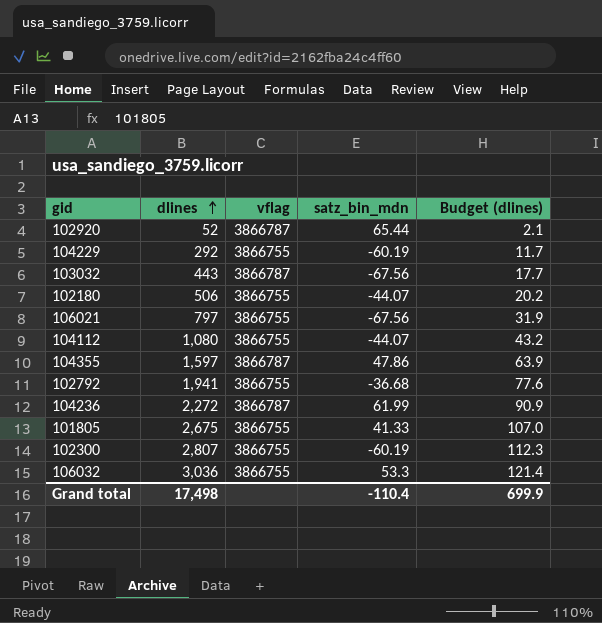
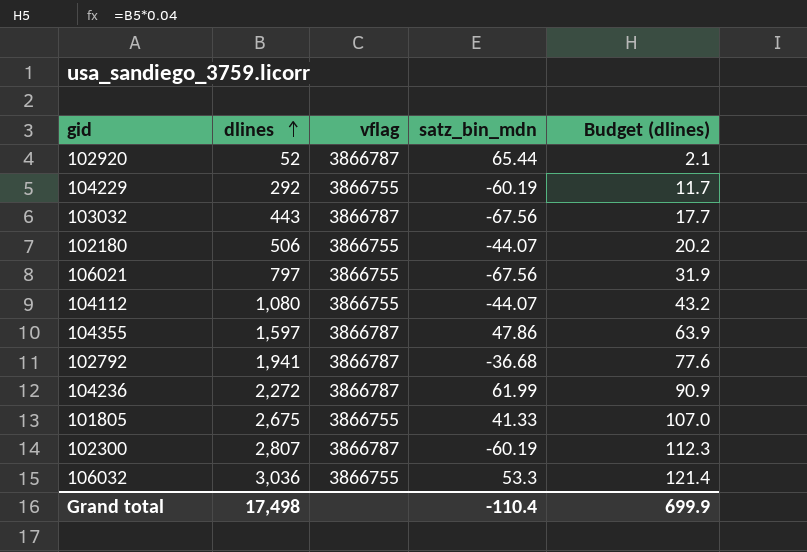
102792 | vflag: 3866755 -> 3866787
102300 | vflag: 3866755 -> 3866787

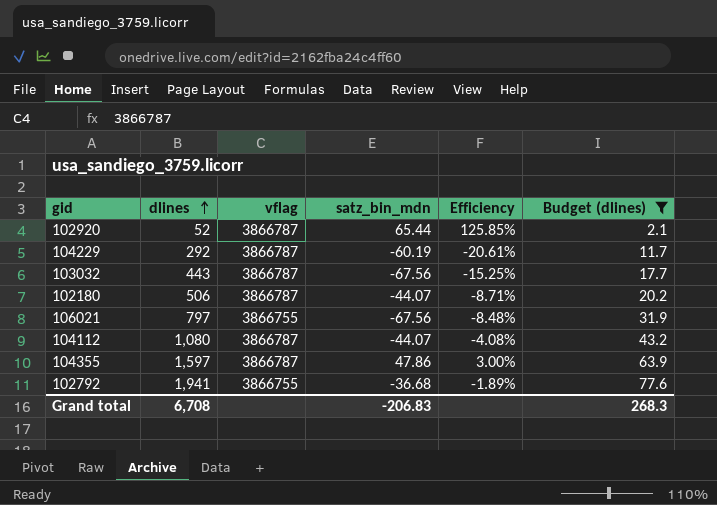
filter: none -> Budget (dlines) <= 77.6
column Efficiency | formula: none -> [satz_bin_mdn] / [dlines]
104229 | vflag: 3866755 -> 3866787
102180 | vflag: 3866755 -> 3866787
104112 | vflag: 3866755 -> 3866787
102792 | vflag: 3866787 -> 3866755
Grand total | dlines: 17,498 -> 6,708
Grand total | satz_bin_mdn: -110.4 -> -206.83
Grand total | Budget (dlines): 699.9 -> 268.3

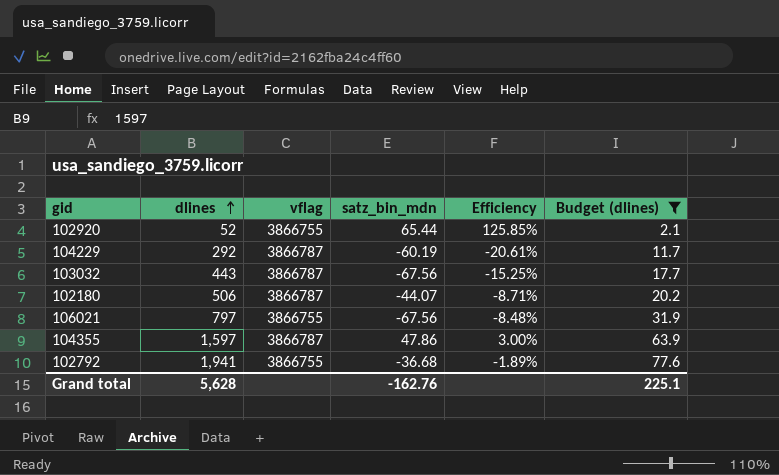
row 104112: 1,080 | 3866787 | -44.07 | -4.08% | 43.2 -> none
102920 | vflag: 3866787 -> 3866755
Grand total | dlines: 6,708 -> 5,628
Grand total | satz_bin_mdn: -206.83 -> -162.76
Grand total | Budget (dlines): 268.3 -> 225.1

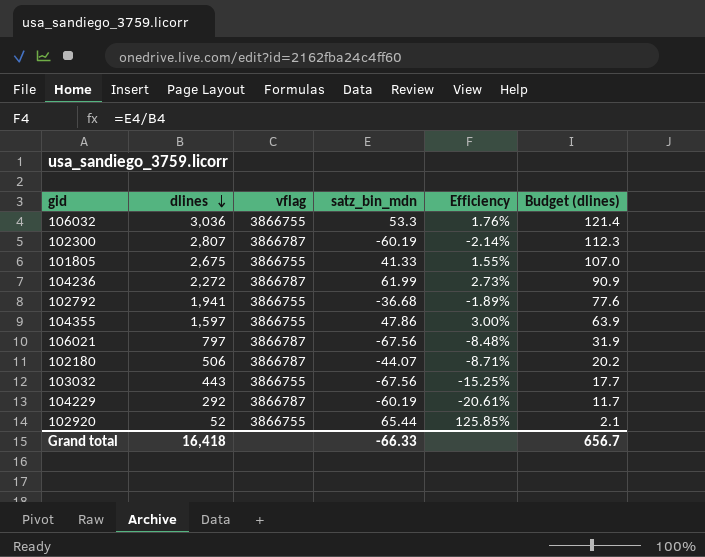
filter: Budget (dlines) <= 77.6 -> none
row order: dlines ascending -> dlines descending
104355 | vflag: 3866787 -> 3866755
106021 | vflag: 3866755 -> 3866787
103032 | vflag: 3866787 -> 3866755
Grand total | dlines: 5,628 -> 16,418
Grand total | satz_bin_mdn: -162.76 -> -66.33
Grand total | Budget (dlines): 225.1 -> 656.7

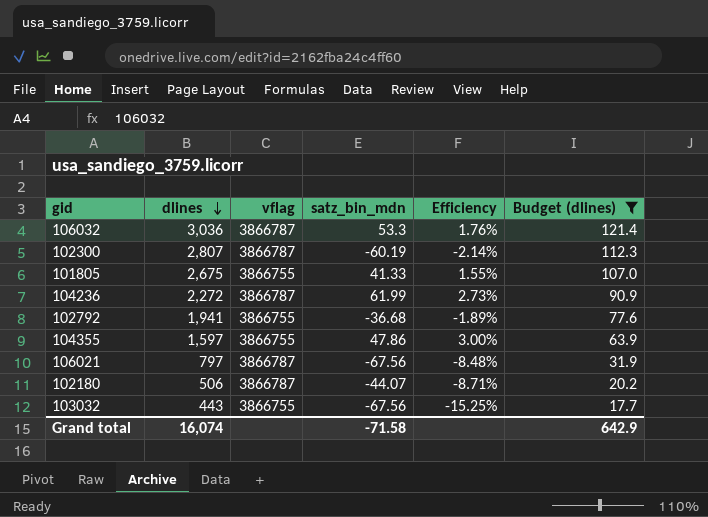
filter: none -> Budget (dlines) >= 17.7
106032 | vflag: 3866755 -> 3866787
Grand total | dlines: 16,418 -> 16,074
Grand total | satz_bin_mdn: -66.33 -> -71.58
Grand total | Budget (dlines): 656.7 -> 642.9

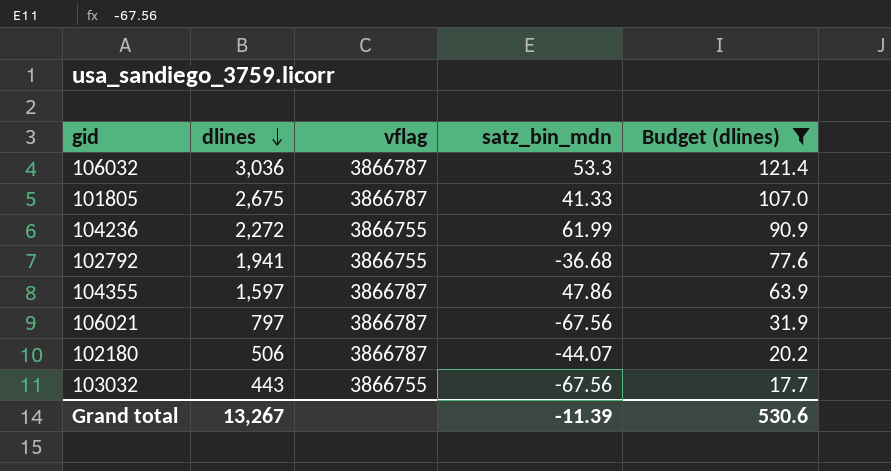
column Efficiency | formula: [satz_bin_mdn] / [dlines] -> none
row 102300: 2,807 | 3866787 | -60.19 | -2.14% | 112.3 -> none
101805 | vflag: 3866755 -> 3866787
104236 | vflag: 3866787 -> 3866755
104355 | vflag: 3866755 -> 3866787
Grand total | dlines: 16,074 -> 13,267
Grand total | satz_bin_mdn: -71.58 -> -11.39
Grand total | Budget (dlines): 642.9 -> 530.6

